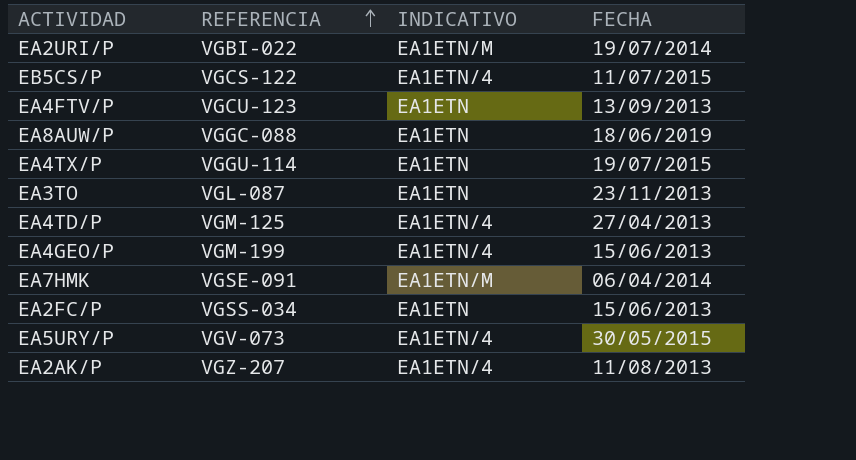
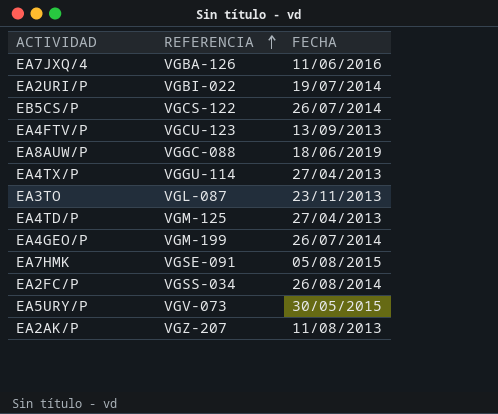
column INDICATIVO | position: 3 -> none
row EA7JXQ/4: none -> VGBA-126 | 11/06/2016
EB5CS/P | FECHA: 11/07/2015 -> 26/07/2014
EA4TX/P | FECHA: 19/07/2015 -> 27/04/2013
EA4GEO/P | FECHA: 15/06/2013 -> 26/07/2014
EA7HMK | FECHA: 06/04/2014 -> 05/08/2015
EA2FC/P | FECHA: 15/06/2013 -> 26/08/2014

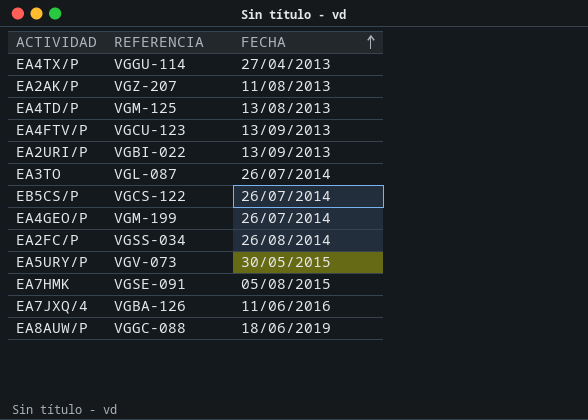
row order: REFERENCIA ascending -> FECHA ascending
EA4TD/P | FECHA: 27/04/2013 -> 13/08/2013
EA2URI/P | FECHA: 19/07/2014 -> 13/09/2013
EA3TO | FECHA: 23/11/2013 -> 26/07/2014

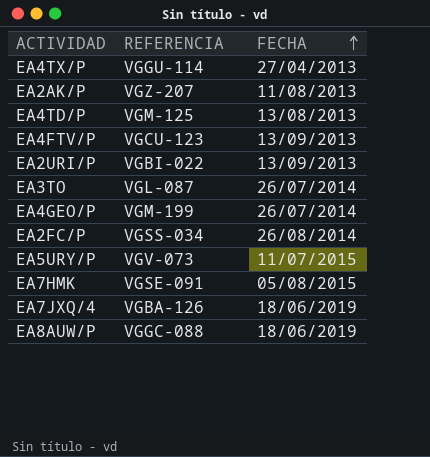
row EB5CS/P: VGCS-122 | 26/07/2014 -> none
EA5URY/P | FECHA: 30/05/2015 -> 11/07/2015
EA7JXQ/4 | FECHA: 11/06/2016 -> 18/06/2019

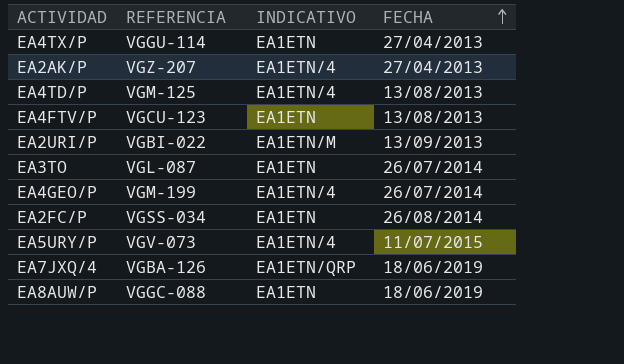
column INDICATIVO | position: none -> 3
row EA7HMK: VGSE-091 | 05/08/2015 -> none
EA2AK/P | FECHA: 11/08/2013 -> 27/04/2013
EA4FTV/P | FECHA: 13/09/2013 -> 13/08/2013

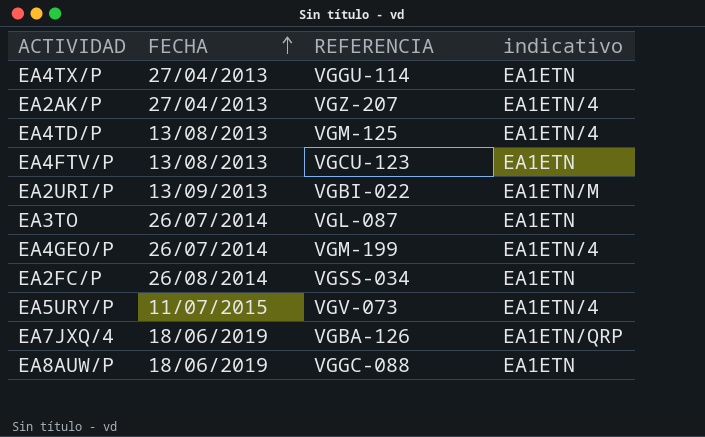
column FECHA | position: 4 -> 2
column name: INDICATIVO -> indicativo

